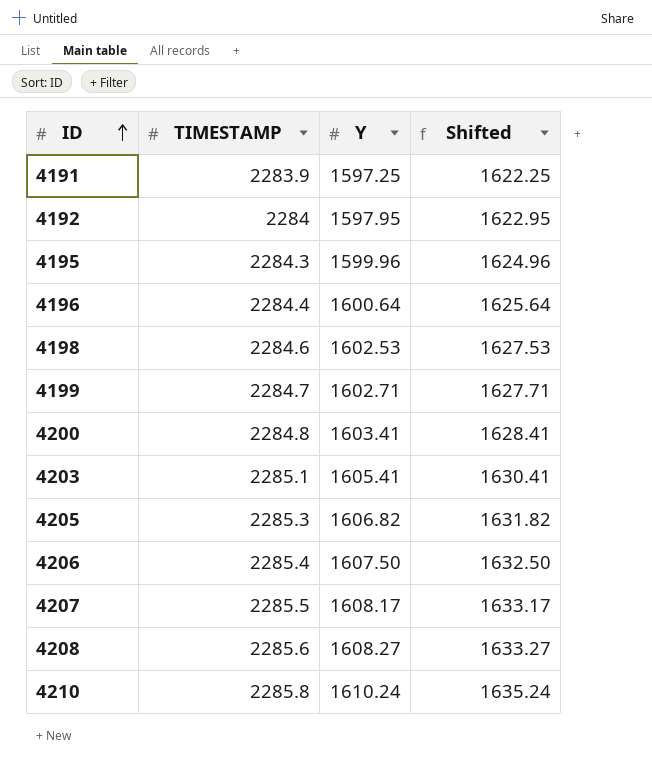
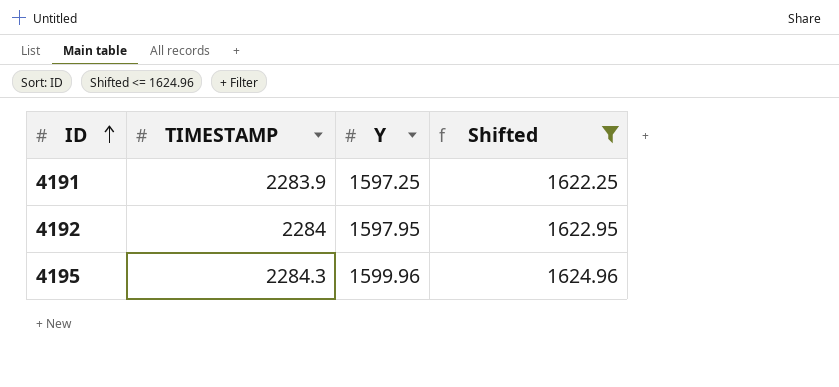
filter: none -> Shifted <= 1624.96

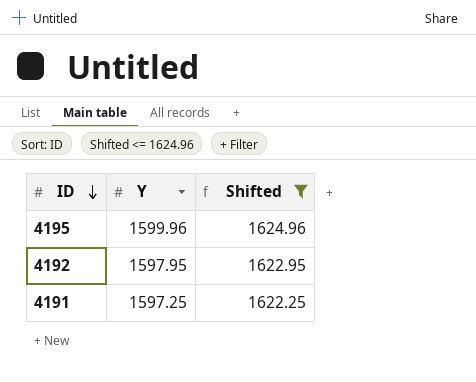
row order: ID ascending -> ID descending
column TIMESTAMP | position: 2 -> none

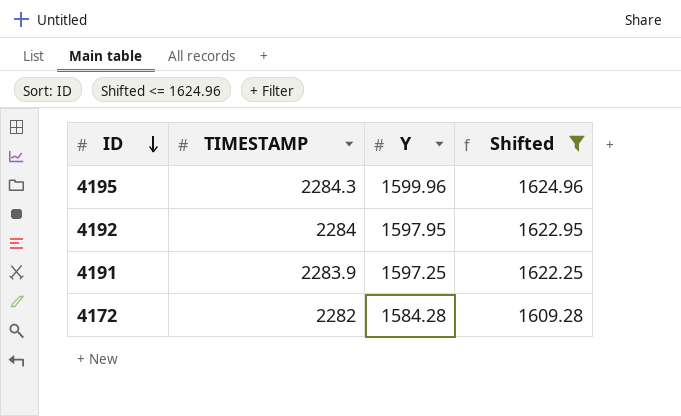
column TIMESTAMP | position: none -> 2
row 4172: none -> 2282 | 1584.28 | 1609.28

